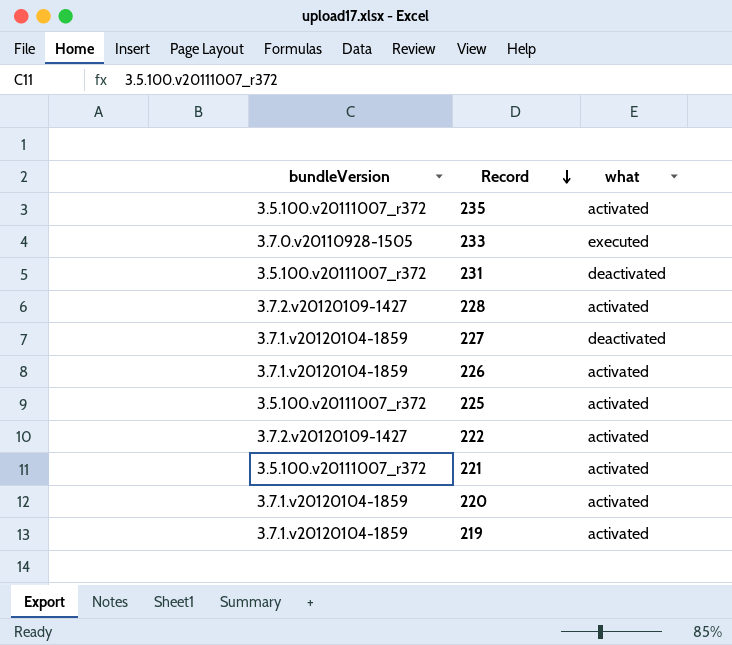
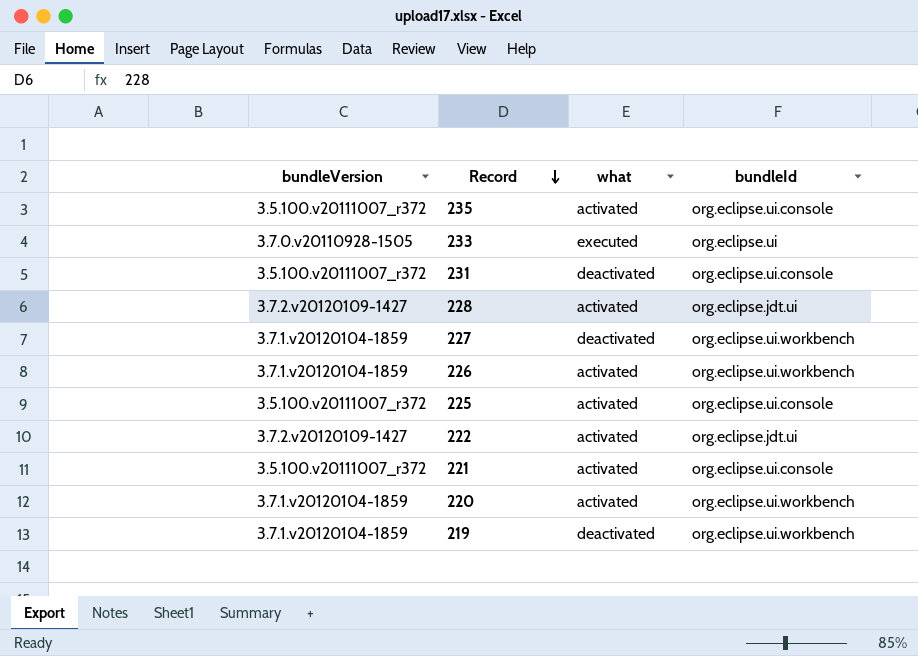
column bundleId | position: none -> 4
219 | what: activated -> deactivated

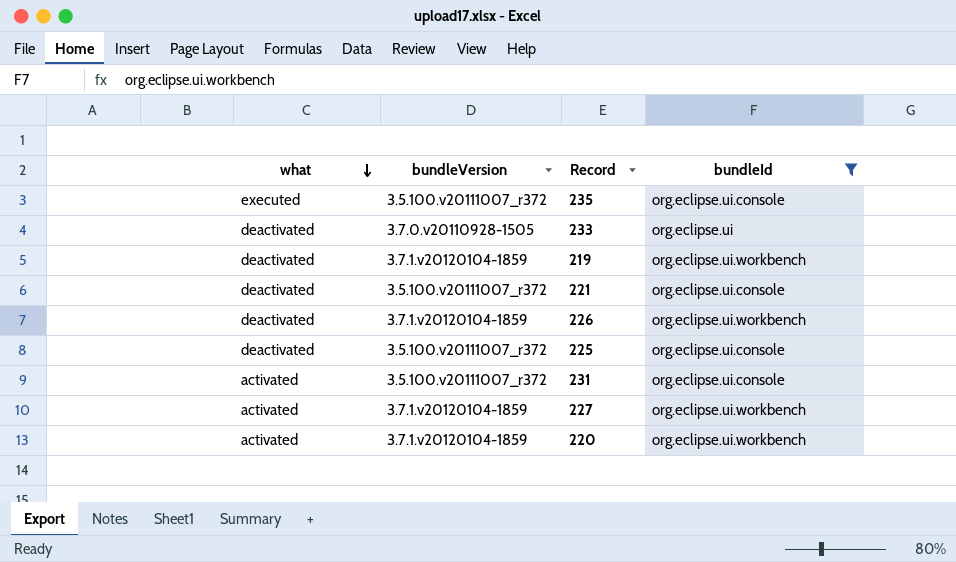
filter: none -> bundleId != org.eclipse.jdt.ui
row order: Record descending -> what descending
column what | position: 3 -> 1
235 | what: activated -> executed
233 | what: executed -> deactivated
221 | what: activated -> deactivated
226 | what: activated -> deactivated
225 | what: activated -> deactivated
231 | what: deactivated -> activated
227 | what: deactivated -> activated

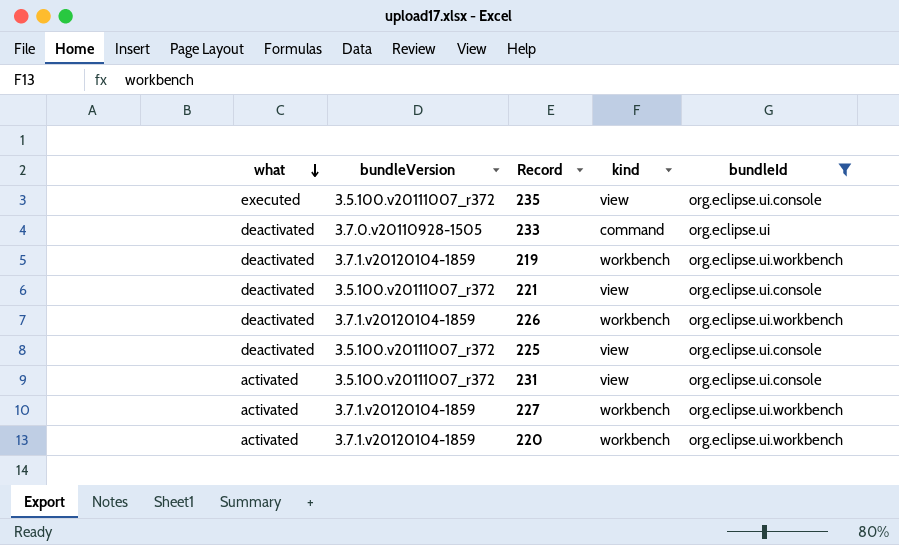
column kind | position: none -> 4

